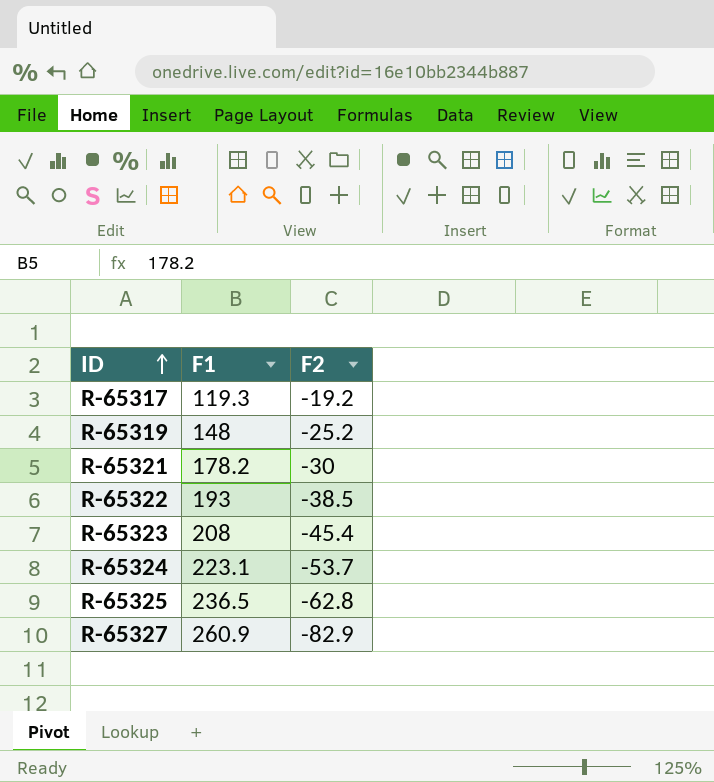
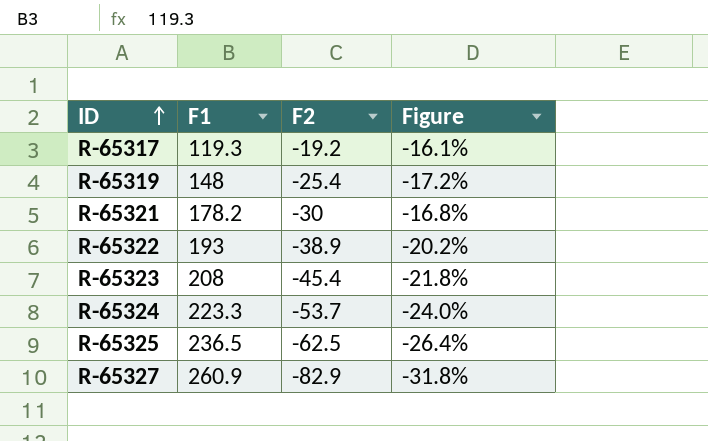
column Figure | formula: none -> [F2] / [F1]
R-65319 | F2: -25.2 -> -25.4
R-65322 | F2: -38.5 -> -38.9
R-65324 | F1: 223.1 -> 223.3
R-65325 | F2: -62.8 -> -62.5

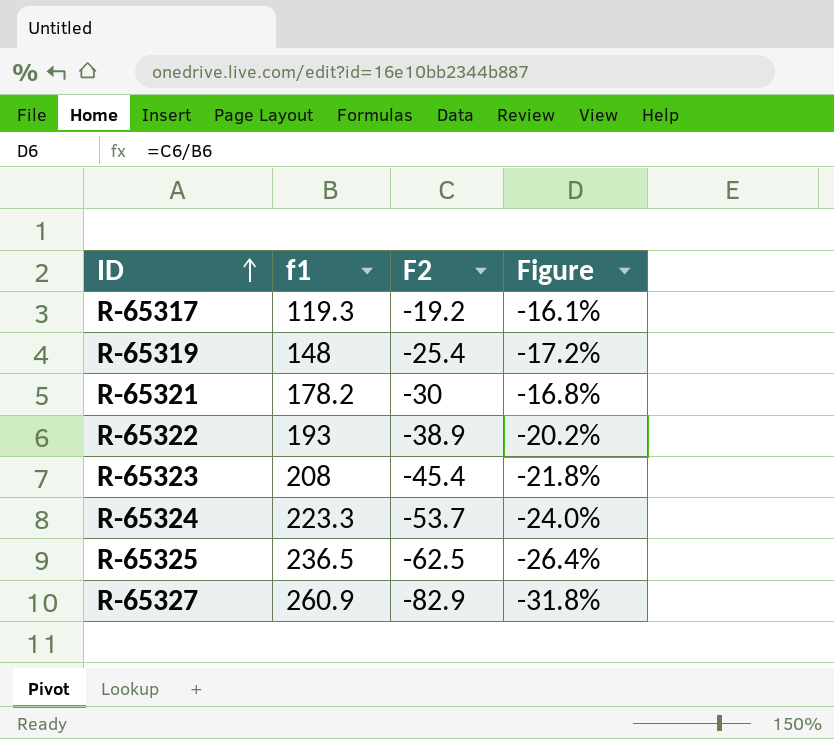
column name: F1 -> f1

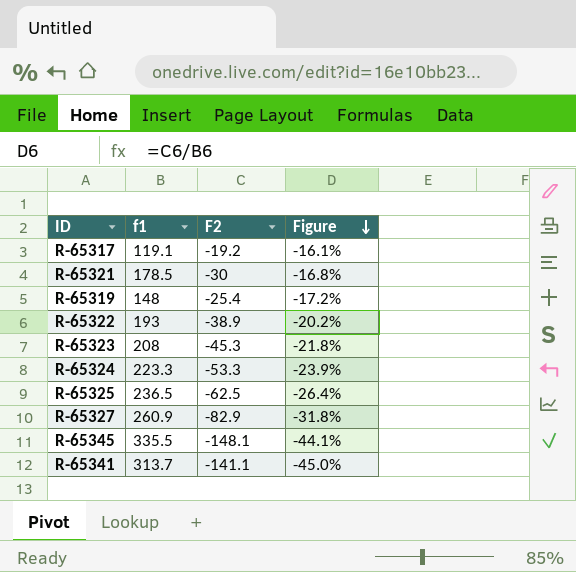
row order: ID ascending -> Figure descending
R-65317 | f1: 119.3 -> 119.1
R-65321 | f1: 178.2 -> 178.5
R-65323 | F2: -45.4 -> -45.3
R-65324 | F2: -53.7 -> -53.3
R-65324 | Figure: -24.0% -> -23.9%
row R-65345: none -> 335.5 | -148.1 | -44.1%
row R-65341: none -> 313.7 | -141.1 | -45.0%

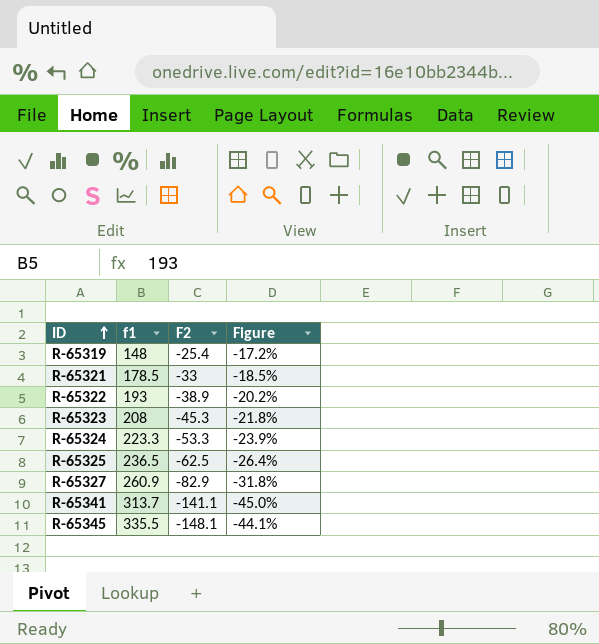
row order: Figure descending -> ID ascending
row R-65317: 119.1 | -19.2 | -16.1% -> none
R-65321 | F2: -30 -> -33
R-65321 | Figure: -16.8% -> -18.5%

